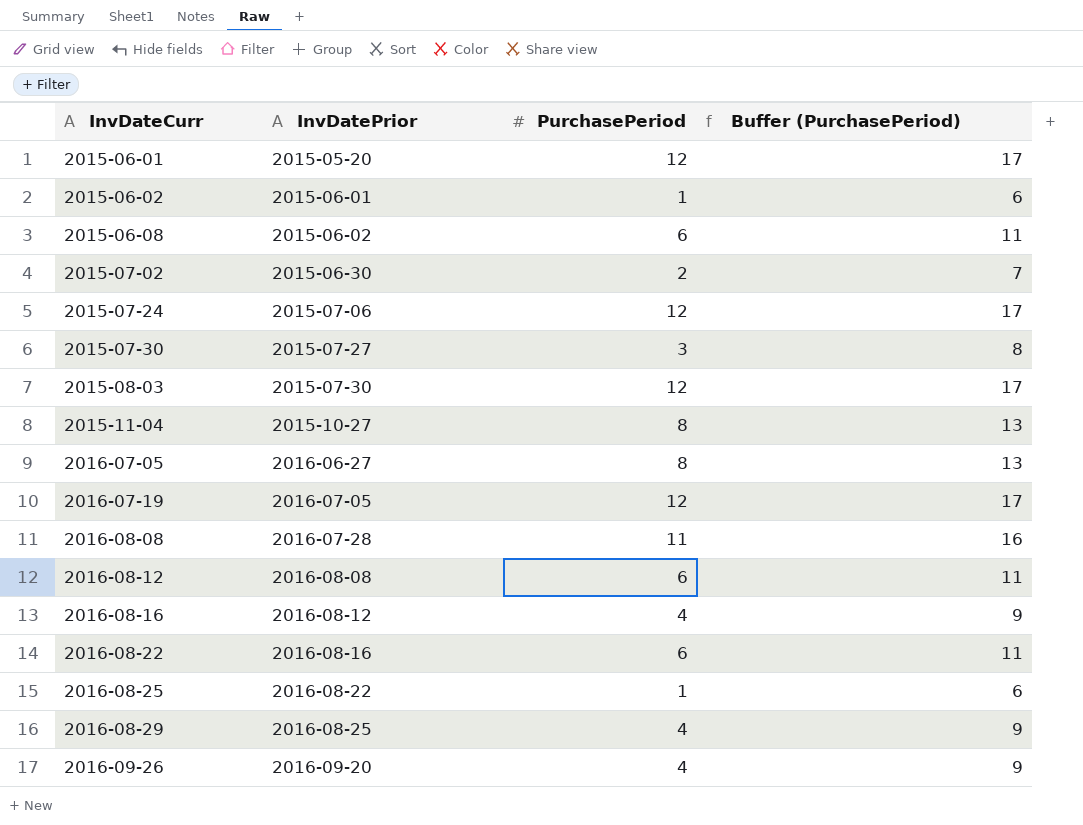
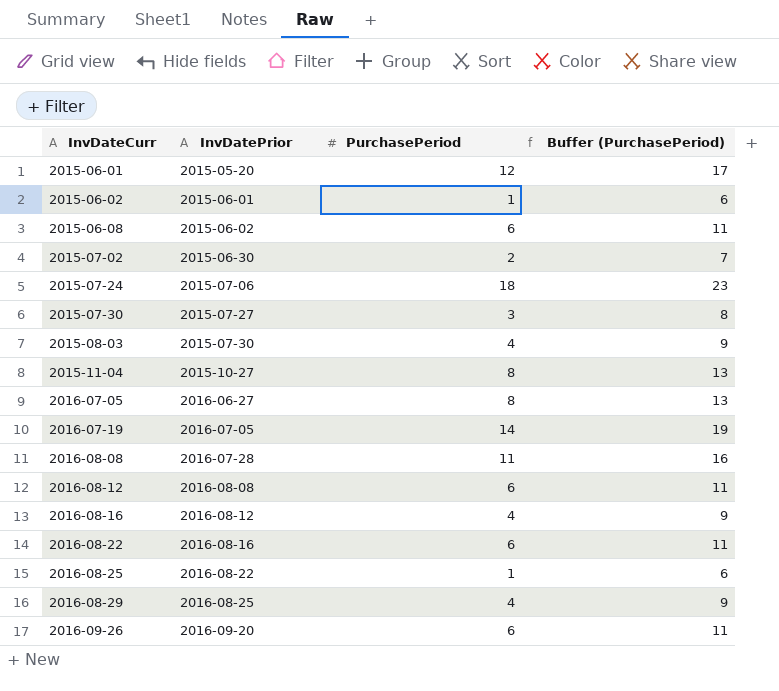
2015-07-24 | PurchasePeriod: 12 -> 18
2015-07-24 | Buffer (PurchasePeriod): 17 -> 23
2015-08-03 | PurchasePeriod: 12 -> 4
2015-08-03 | Buffer (PurchasePeriod): 17 -> 9
2016-07-19 | PurchasePeriod: 12 -> 14
2016-07-19 | Buffer (PurchasePeriod): 17 -> 19
2016-09-26 | PurchasePeriod: 4 -> 6
2016-09-26 | Buffer (PurchasePeriod): 9 -> 11

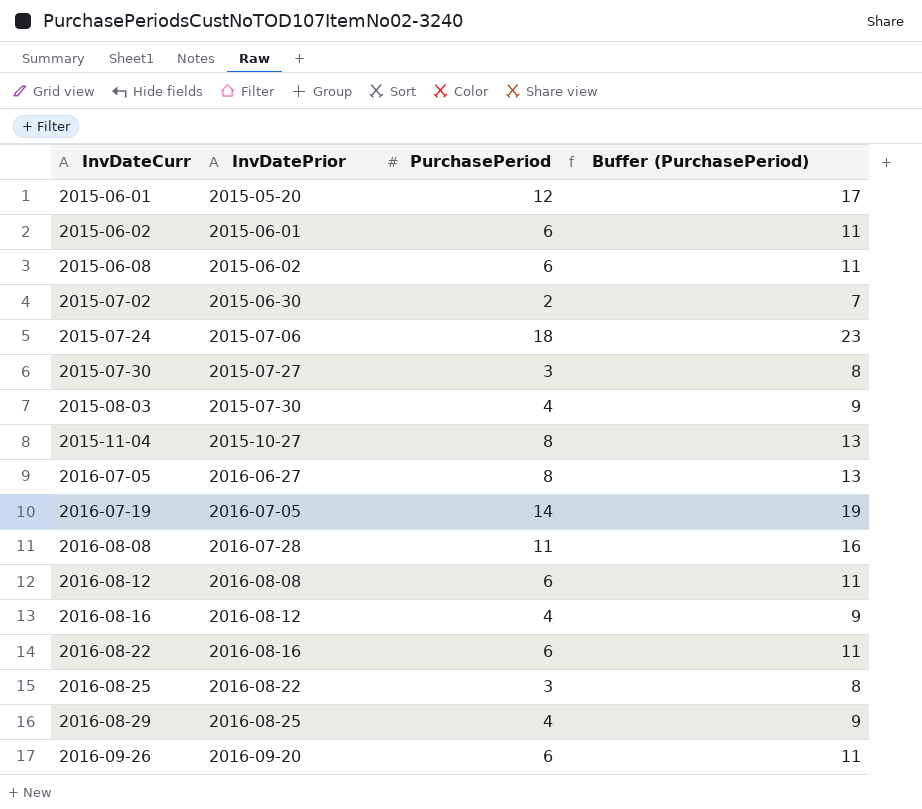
2015-06-02 | PurchasePeriod: 1 -> 6
2015-06-02 | Buffer (PurchasePeriod): 6 -> 11
2016-08-25 | PurchasePeriod: 1 -> 3
2016-08-25 | Buffer (PurchasePeriod): 6 -> 8

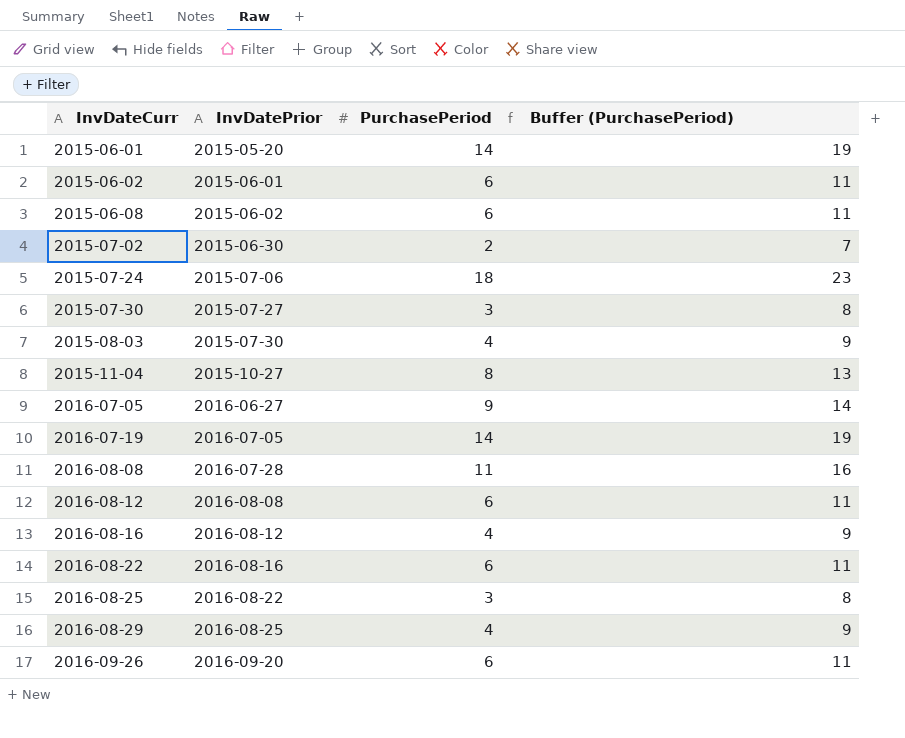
2015-06-01 | PurchasePeriod: 12 -> 14
2015-06-01 | Buffer (PurchasePeriod): 17 -> 19
2016-07-05 | PurchasePeriod: 8 -> 9
2016-07-05 | Buffer (PurchasePeriod): 13 -> 14

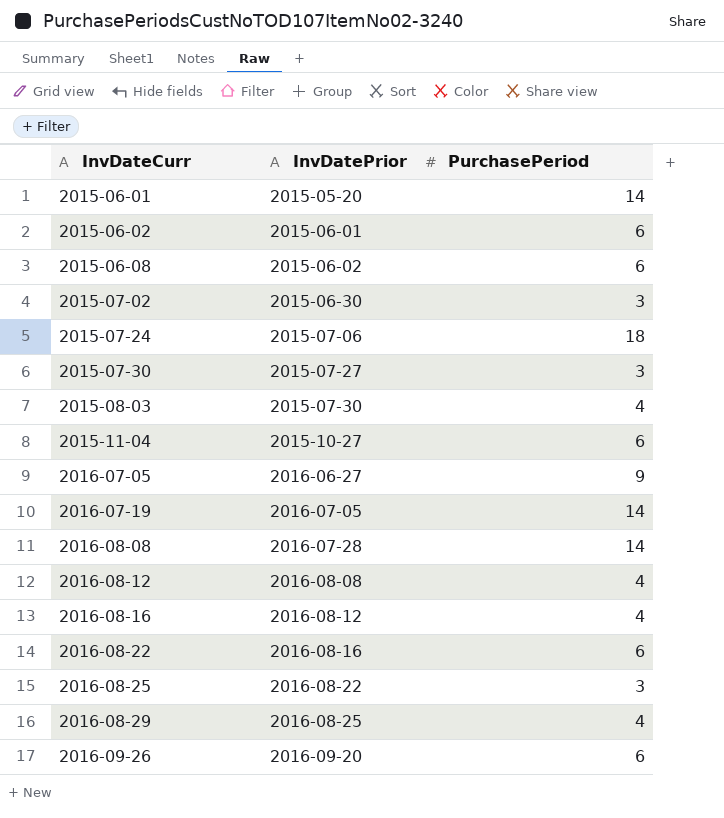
column Buffer (PurchasePeriod) | formula: [PurchasePeriod] + 5 -> none
2015-07-02 | PurchasePeriod: 2 -> 3
2015-11-04 | PurchasePeriod: 8 -> 6
2016-08-08 | PurchasePeriod: 11 -> 14
2016-08-12 | PurchasePeriod: 6 -> 4

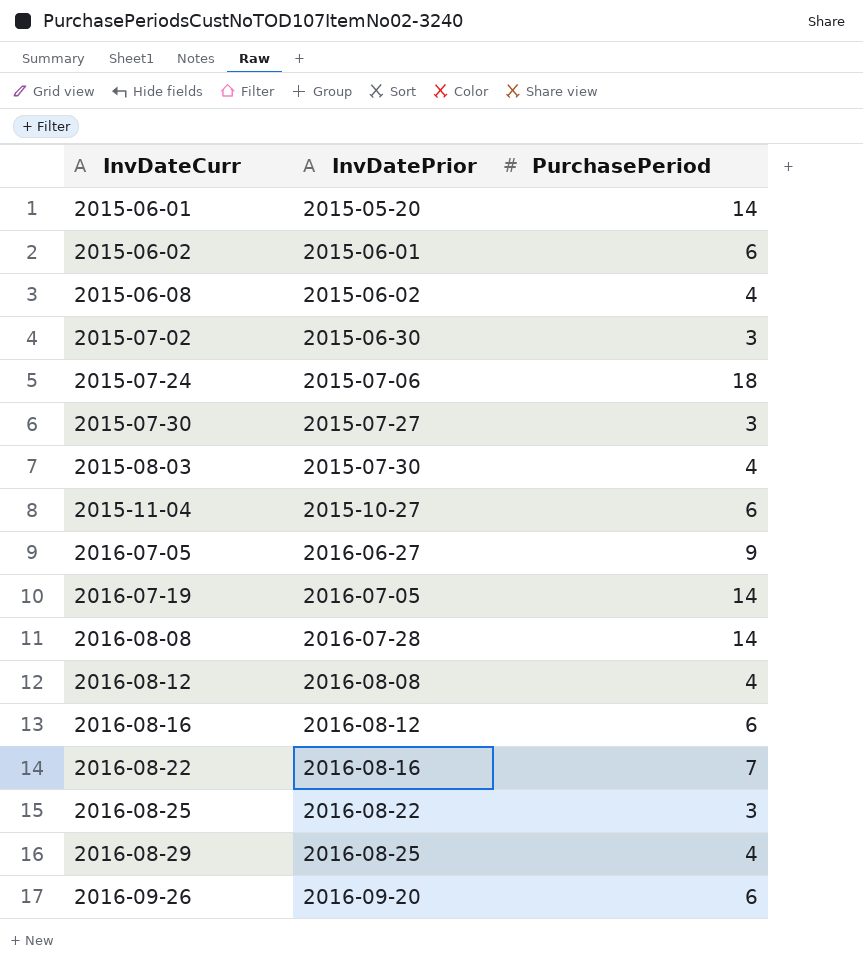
2015-06-08 | PurchasePeriod: 6 -> 4
2016-08-16 | PurchasePeriod: 4 -> 6
2016-08-22 | PurchasePeriod: 6 -> 7

